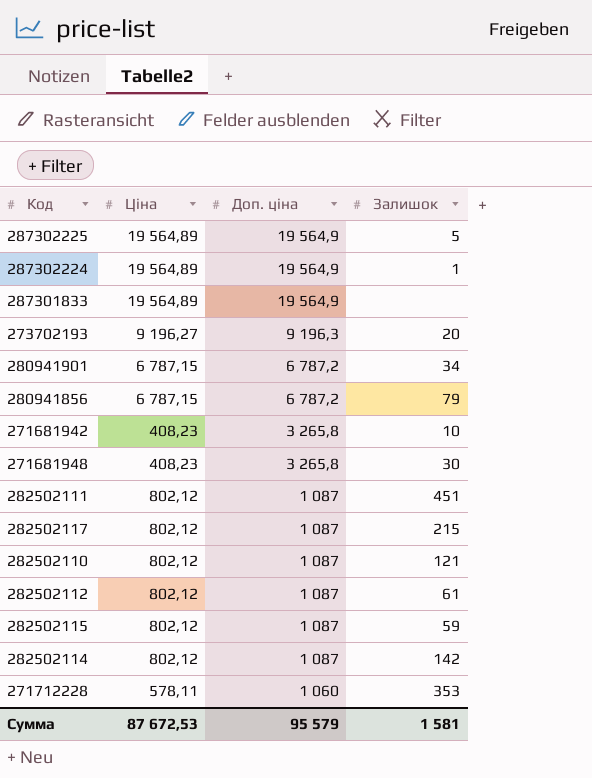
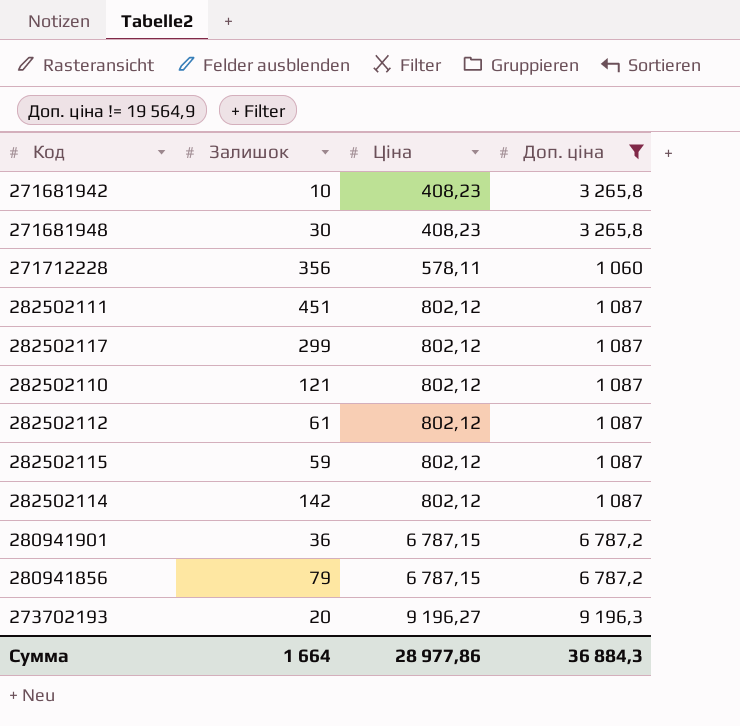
filter: none -> Доп. ціна != 19 564,9
row order: Доп. ціна descending -> Ціна ascending
column Залишок | position: 4 -> 2
271712228 | Залишок: 353 -> 356
282502117 | Залишок: 215 -> 299
280941901 | Залишок: 34 -> 36
Сумма | Залишок: 1 581 -> 1 664
Сумма | Ціна: 87 672,53 -> 28 977,86
Сумма | Доп. ціна: 95 579 -> 36 884,3

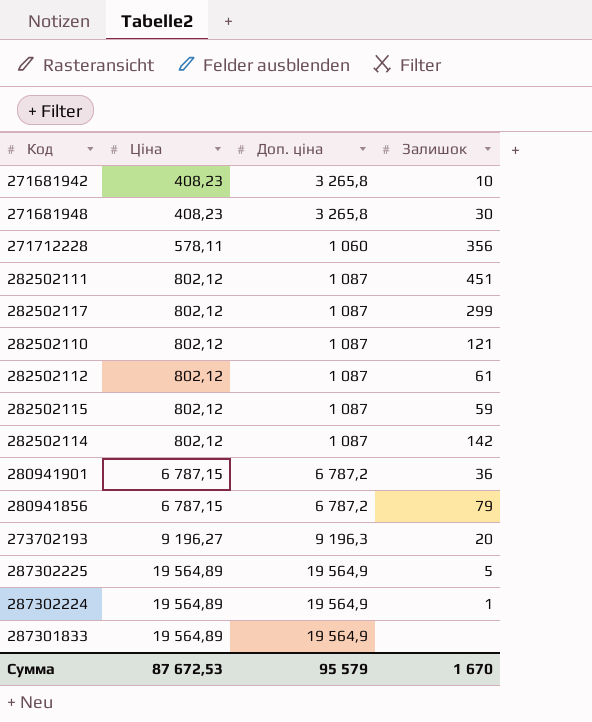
filter: Доп. ціна != 19 564,9 -> none
column Залишок | position: 2 -> 4
Сумма | Ціна: 28 977,86 -> 87 672,53
Сумма | Доп. ціна: 36 884,3 -> 95 579
Сумма | Залишок: 1 664 -> 1 670

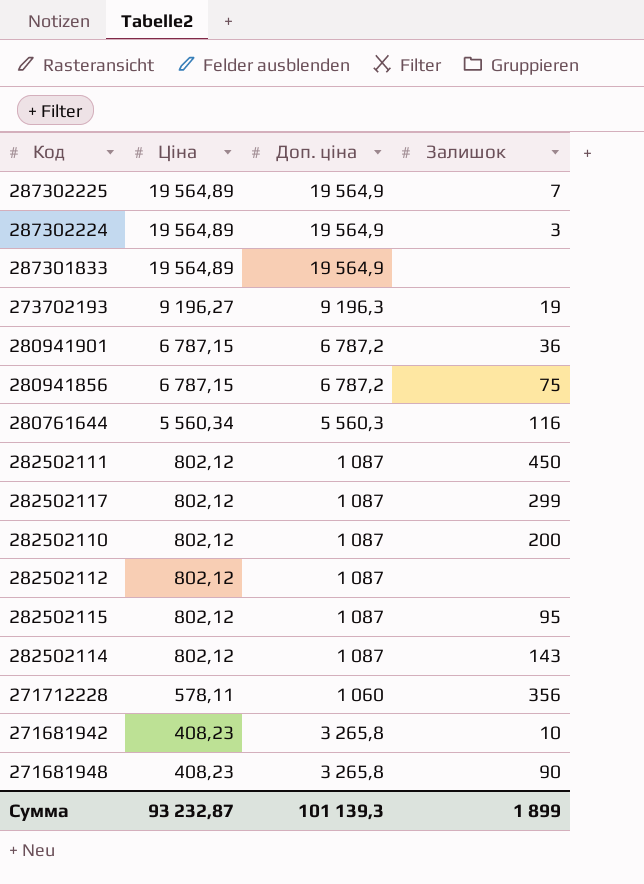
row order: Ціна ascending -> Ціна descending
287302225 | Залишок: 5 -> 7
287302224 | Залишок: 1 -> 3
273702193 | Залишок: 20 -> 19
280941856 | Залишок: 79 -> 75
row 280761644: none -> 5 560,34 | 5 560,3 | 116
282502111 | Залишок: 451 -> 450
282502110 | Залишок: 121 -> 200
282502112 | Залишок: 61 -> none
282502115 | Залишок: 59 -> 95
282502114 | Залишок: 142 -> 143
271681948 | Залишок: 30 -> 90
Сумма | Ціна: 87 672,53 -> 93 232,87
Сумма | Доп. ціна: 95 579 -> 101 139,3
Сумма | Залишок: 1 670 -> 1 899

